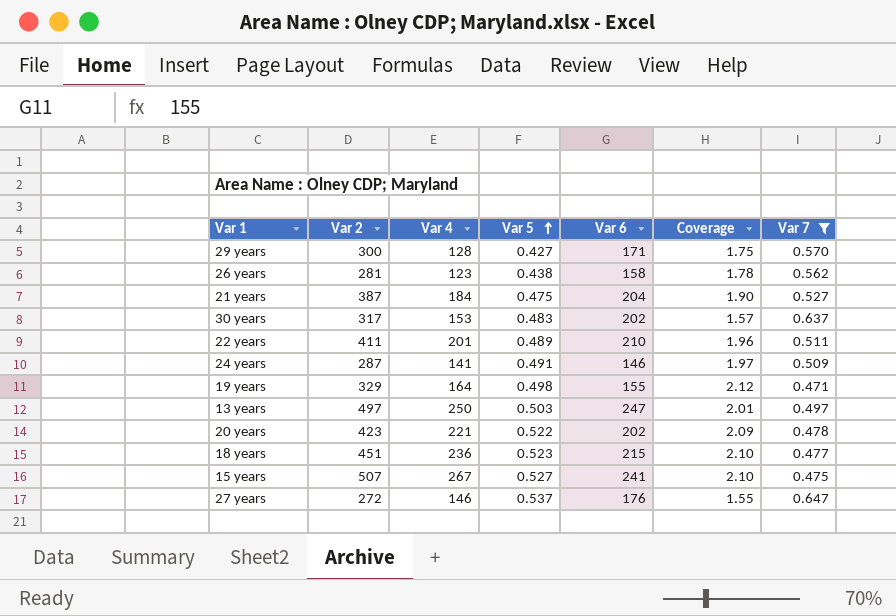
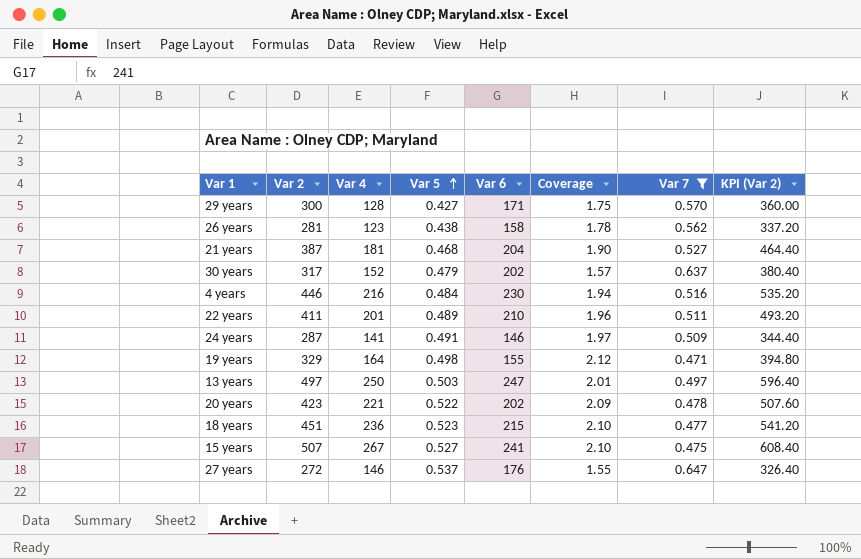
column KPI (Var 2) | formula: none -> [Var 2] * 1.2
21 years | Var 4: 184 -> 181
21 years | Var 5: 0.475 -> 0.468
30 years | Var 4: 153 -> 152
30 years | Var 5: 0.483 -> 0.479
row 4 years: none -> 446 | 216 | 0.484 | 230 | 1.94 | 0.516 | 535.20

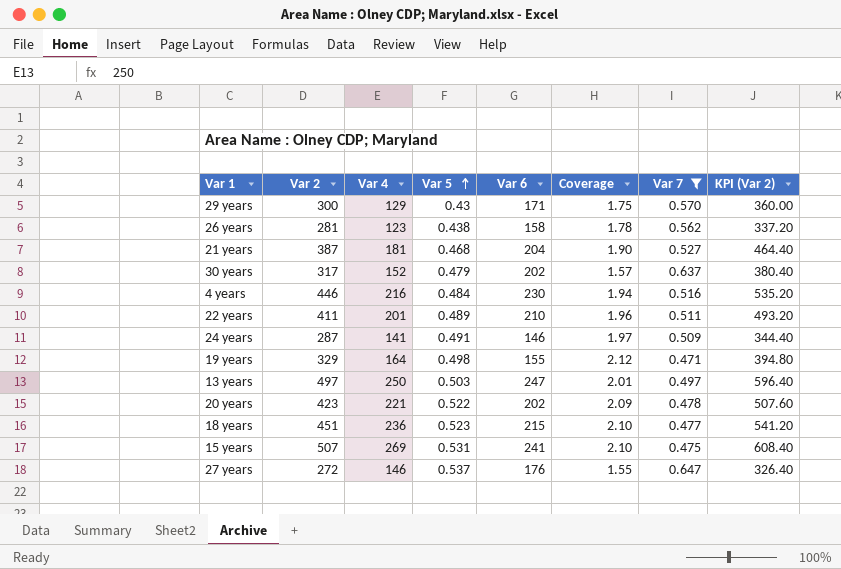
29 years | Var 4: 128 -> 129
29 years | Var 5: 0.427 -> 0.43
15 years | Var 4: 267 -> 269
15 years | Var 5: 0.527 -> 0.531

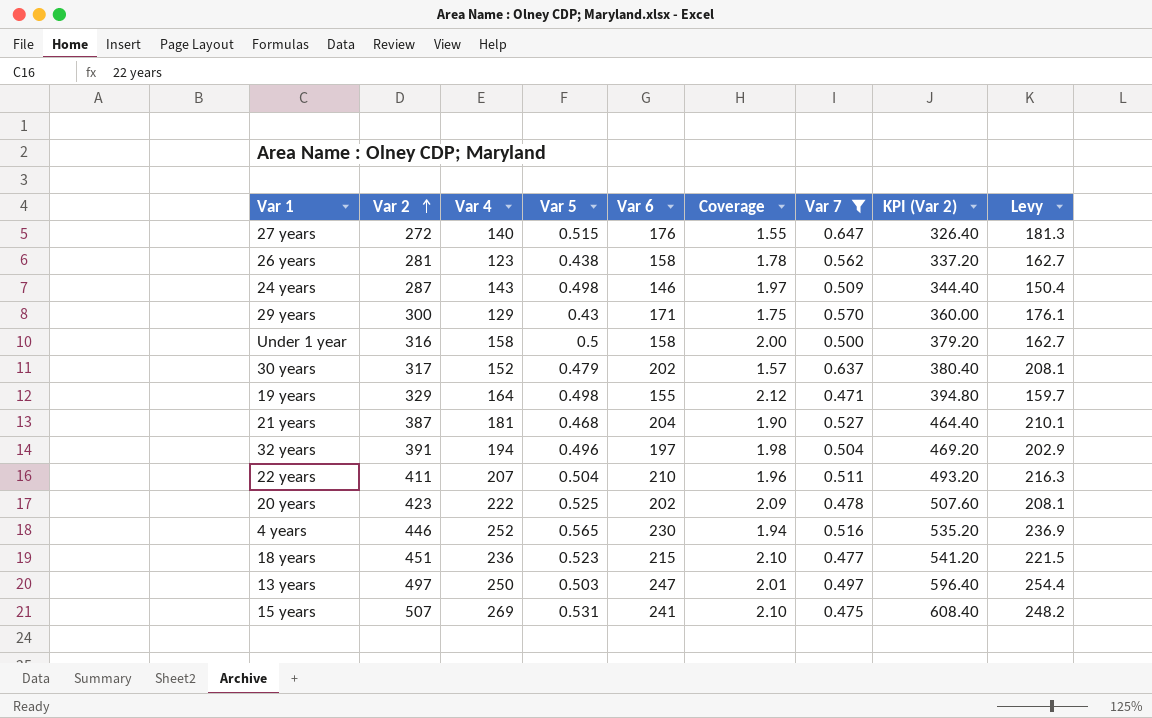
row order: Var 5 ascending -> Var 2 ascending
column Levy | formula: none -> [Var 6] * 1.03
27 years | Var 4: 146 -> 140
27 years | Var 5: 0.537 -> 0.515
24 years | Var 4: 141 -> 143
24 years | Var 5: 0.491 -> 0.498
row Under 1 year: none -> 316 | 158 | 0.5 | 158 | 2.00 | 0.500 | 379.20 | 162.7
row 32 years: none -> 391 | 194 | 0.496 | 197 | 1.98 | 0.504 | 469.20 | 202.9
22 years | Var 4: 201 -> 207
22 years | Var 5: 0.489 -> 0.504
20 years | Var 4: 221 -> 222
20 years | Var 5: 0.522 -> 0.525
4 years | Var 4: 216 -> 252
4 years | Var 5: 0.484 -> 0.565

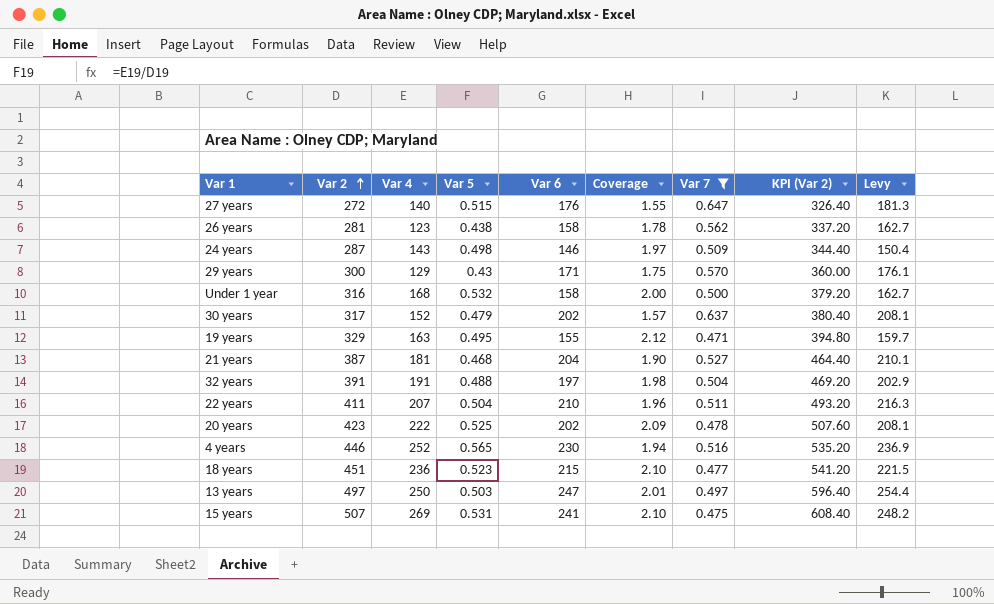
Under 1 year | Var 4: 158 -> 168
Under 1 year | Var 5: 0.5 -> 0.532
19 years | Var 4: 164 -> 163
19 years | Var 5: 0.498 -> 0.495
32 years | Var 4: 194 -> 191
32 years | Var 5: 0.496 -> 0.488

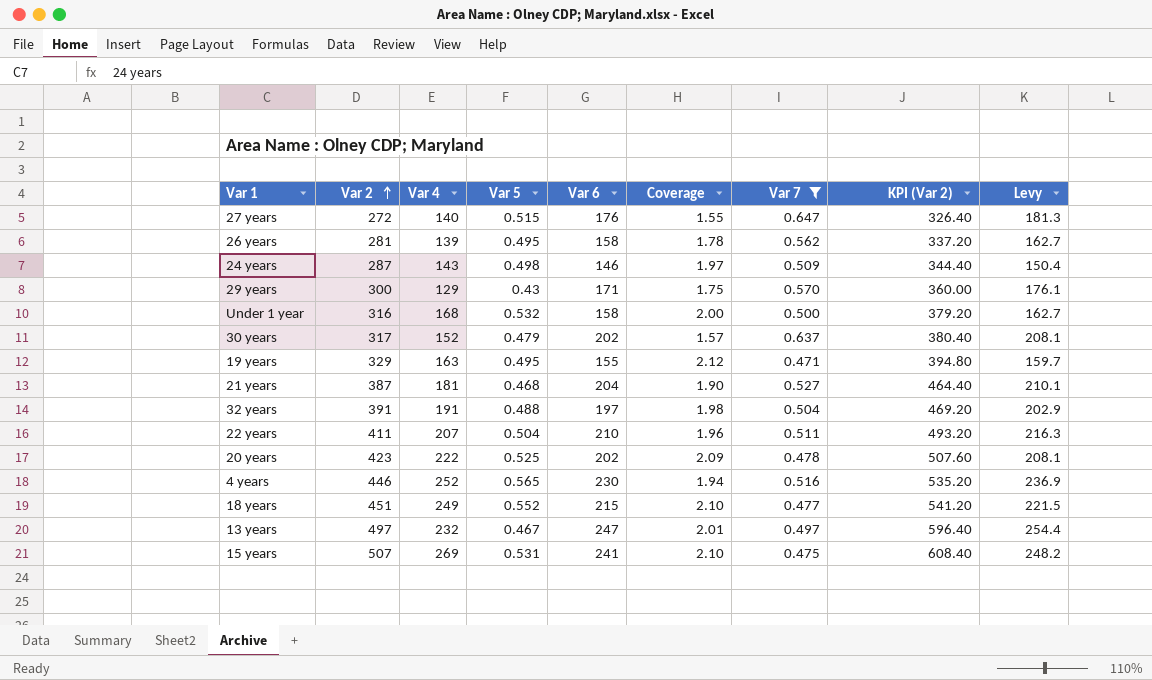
26 years | Var 4: 123 -> 139
26 years | Var 5: 0.438 -> 0.495
18 years | Var 4: 236 -> 249
18 years | Var 5: 0.523 -> 0.552
13 years | Var 4: 250 -> 232
13 years | Var 5: 0.503 -> 0.467

